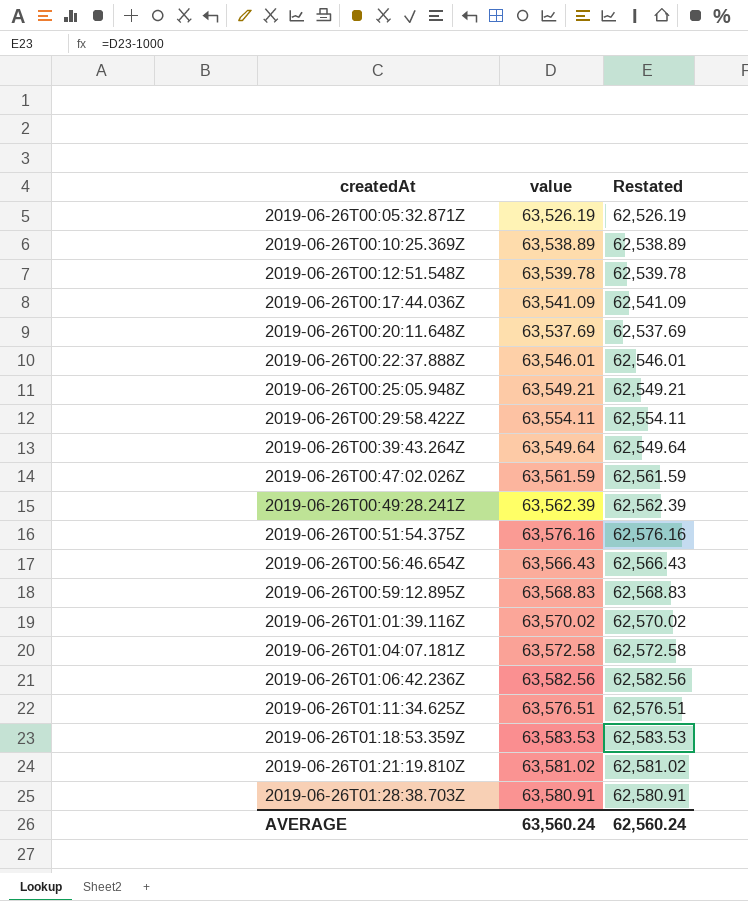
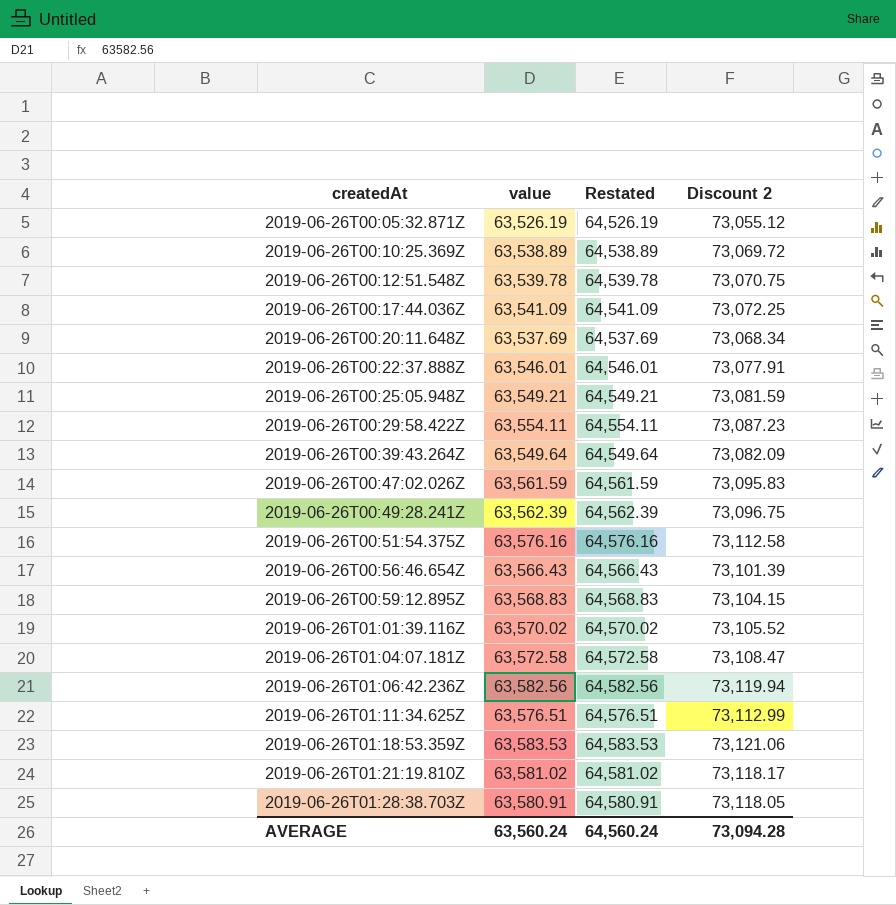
column Restated | formula: [value] - 1000 -> [value] + 1000
column Discount 2 | formula: none -> [value] * 1.15
AVERAGE | Restated: 62,560.24 -> 64,560.24

